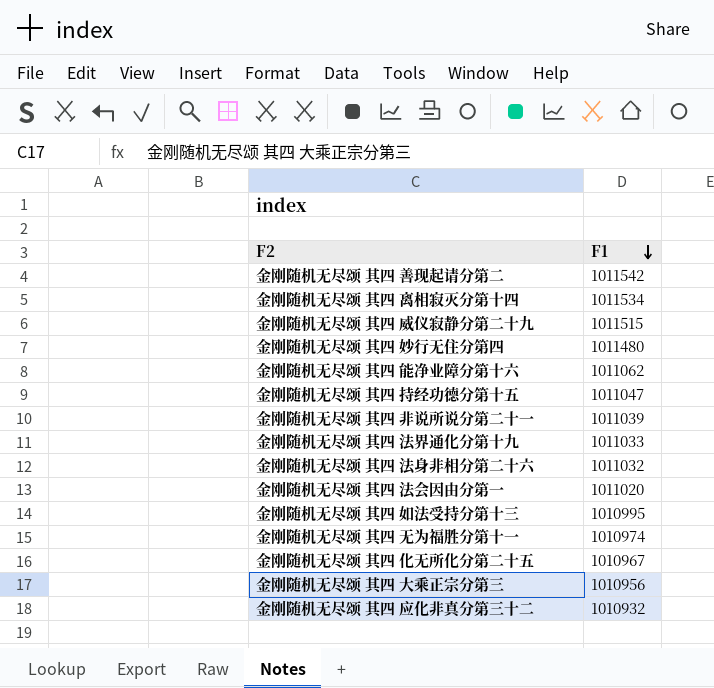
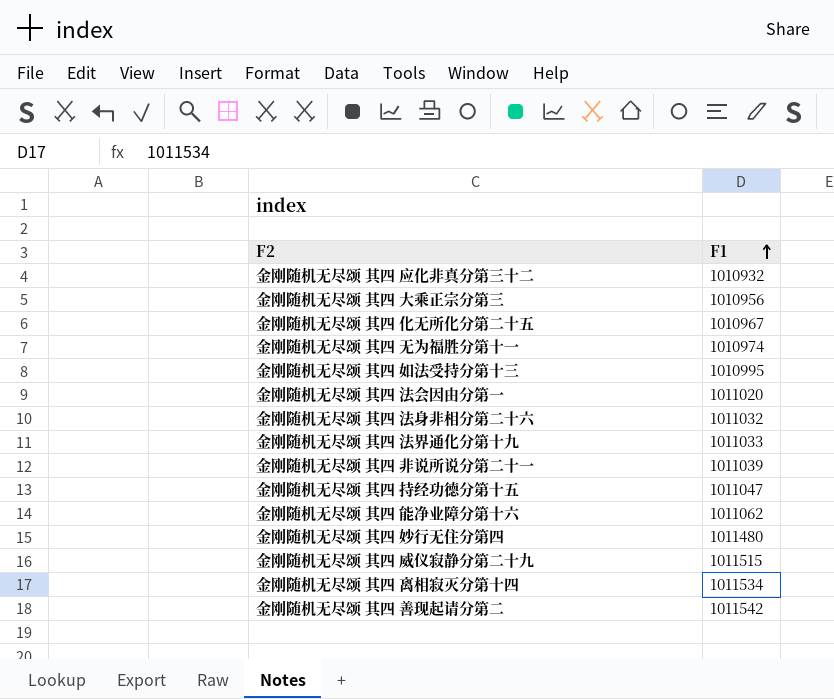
row order: F1 descending -> F1 ascending

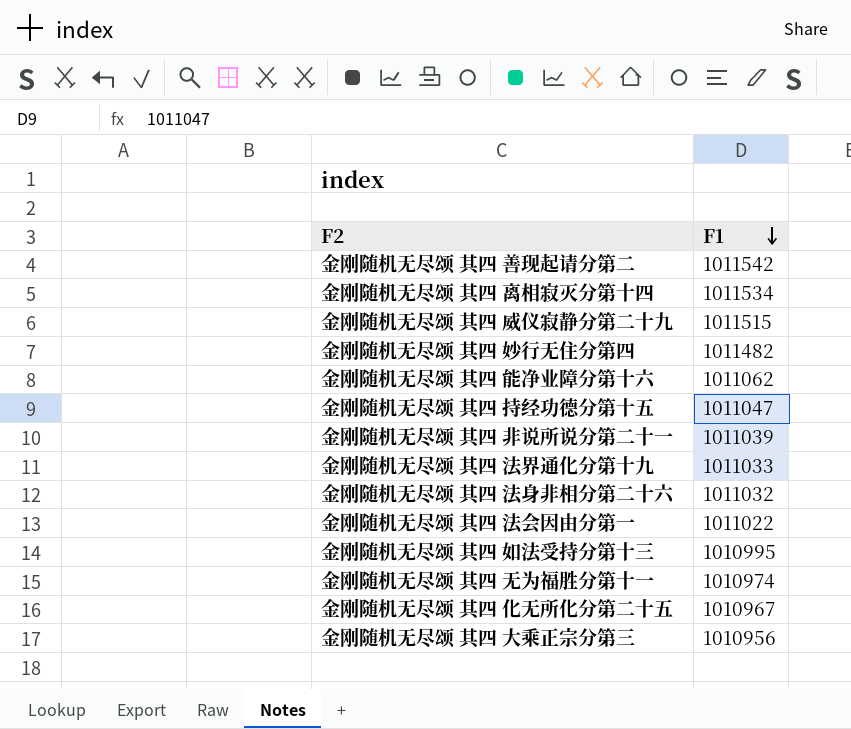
row order: F1 ascending -> F1 descending
row 金刚随机无尽颂 其四 应化非真分第三十二: 1010932 -> none
金刚随机无尽颂 其四 妙行无住分第四 | F1: 1011480 -> 1011482
金刚随机无尽颂 其四 法会因由分第一 | F1: 1011020 -> 1011022

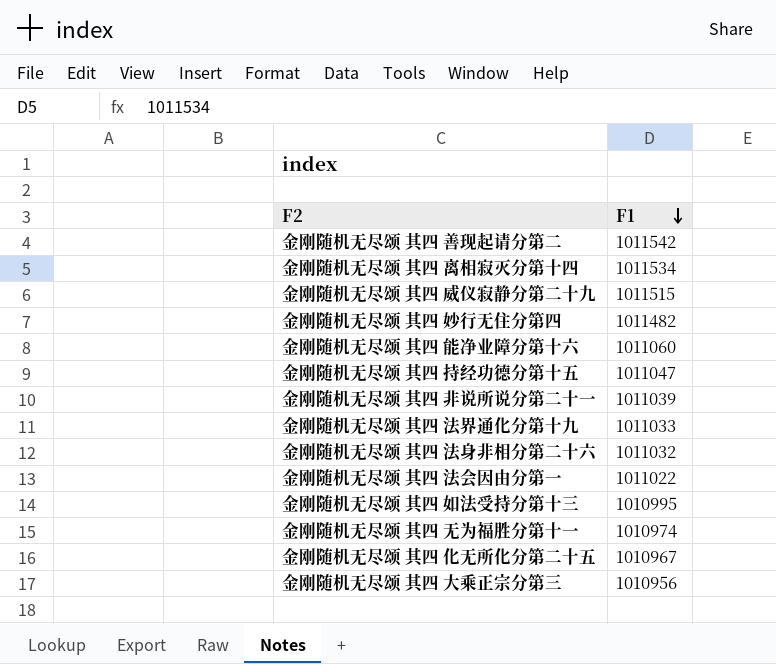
金刚随机无尽颂 其四 能净业障分第十六 | F1: 1011062 -> 1011060

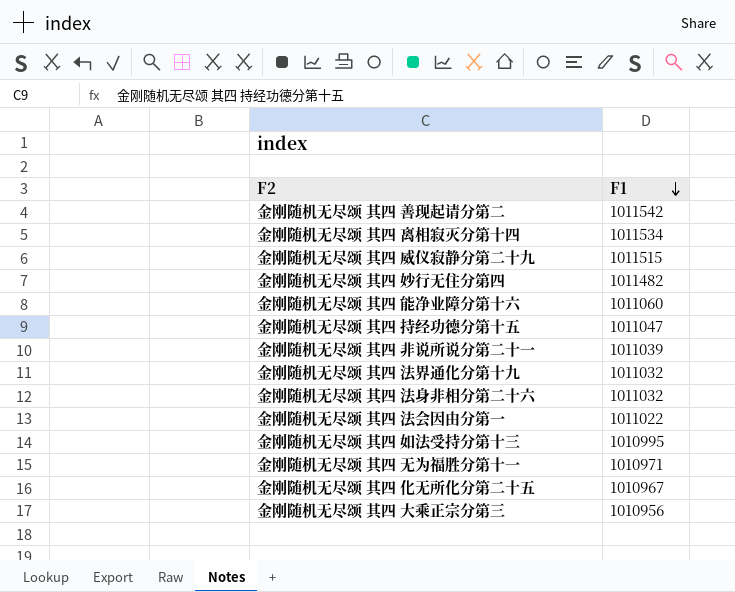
金刚随机无尽颂 其四 法界通化分第十九 | F1: 1011033 -> 1011032
金刚随机无尽颂 其四 无为福胜分第十一 | F1: 1010974 -> 1010971

